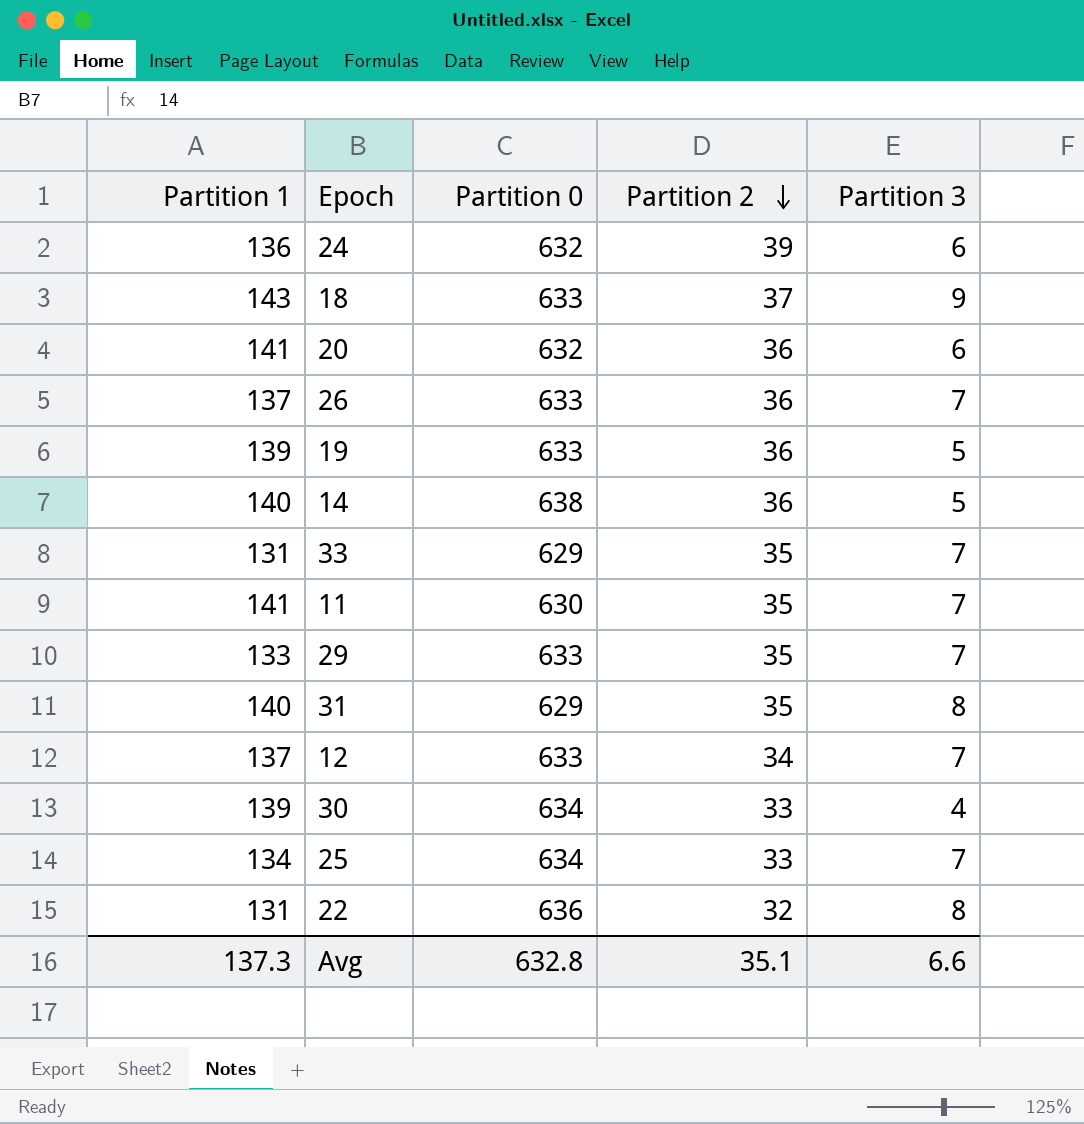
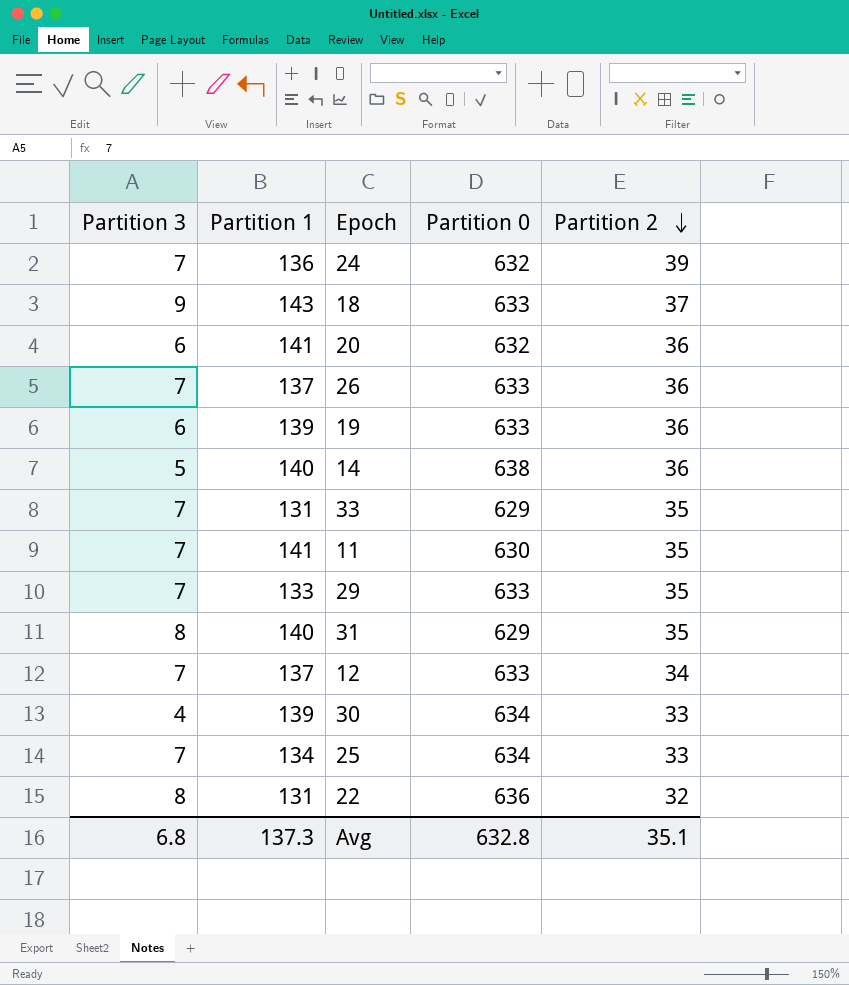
column Partition 3 | position: 5 -> 1
24 | Partition 3: 6 -> 7
19 | Partition 3: 5 -> 6
Avg | Partition 3: 6.6 -> 6.8

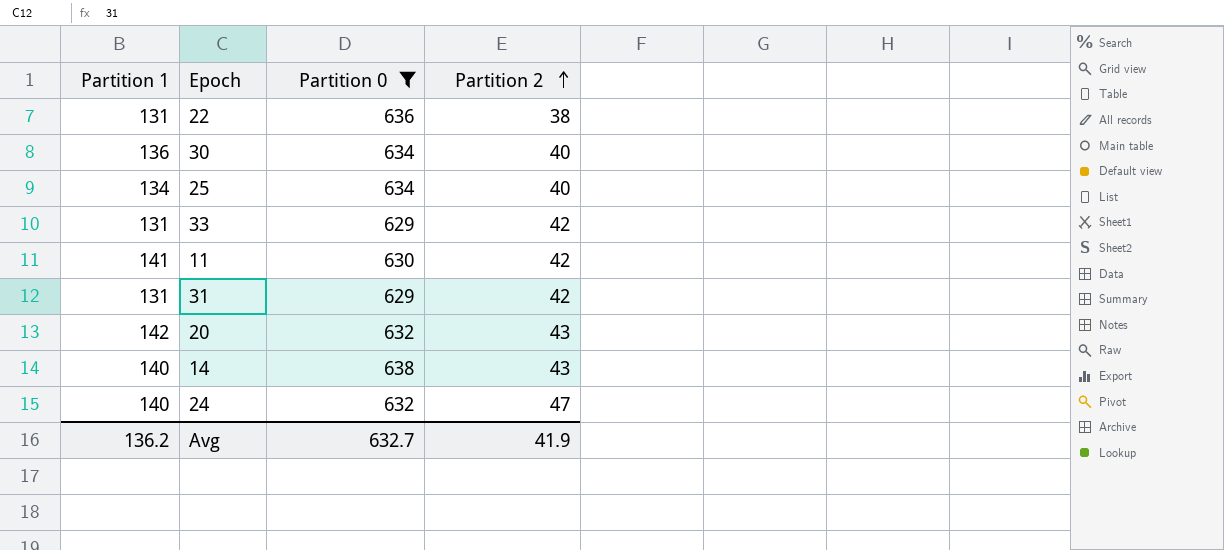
filter: none -> Partition 0 != 633
row order: Partition 2 descending -> Partition 2 ascending
column Partition 3 | position: 1 -> none
22 | Partition 2: 32 -> 38
30 | Partition 1: 139 -> 136
30 | Partition 2: 33 -> 40
25 | Partition 2: 33 -> 40
33 | Partition 2: 35 -> 42
11 | Partition 2: 35 -> 42
31 | Partition 1: 140 -> 131
31 | Partition 2: 35 -> 42
20 | Partition 1: 141 -> 142
20 | Partition 2: 36 -> 43
14 | Partition 2: 36 -> 43
24 | Partition 1: 136 -> 140
24 | Partition 2: 39 -> 47
Avg | Partition 1: 137.3 -> 136.2
Avg | Partition 0: 632.8 -> 632.7
Avg | Partition 2: 35.1 -> 41.9

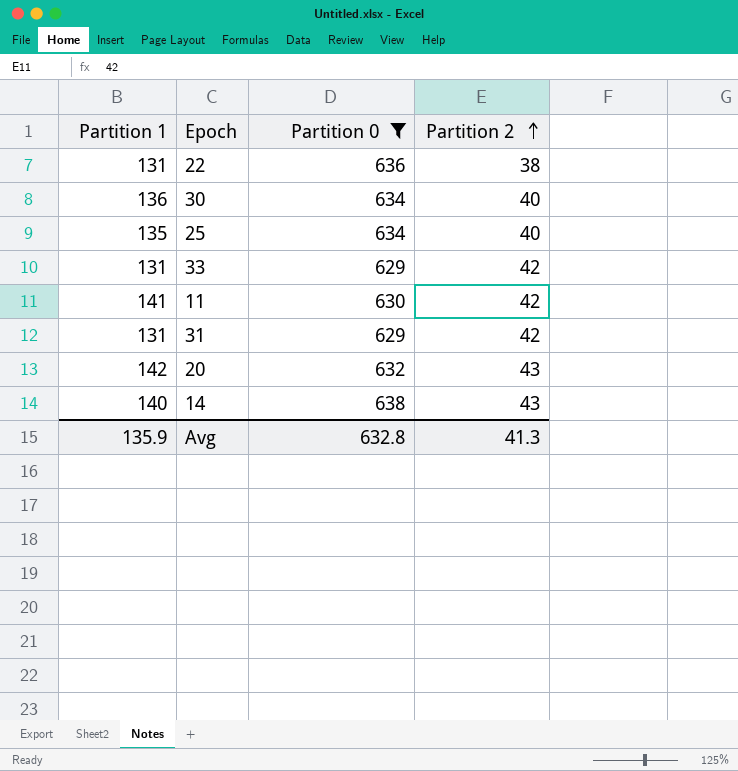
row 24: 140 | 632 | 47 -> none
25 | Partition 1: 134 -> 135
Avg | Partition 1: 136.2 -> 135.9
Avg | Partition 0: 632.7 -> 632.8
Avg | Partition 2: 41.9 -> 41.3

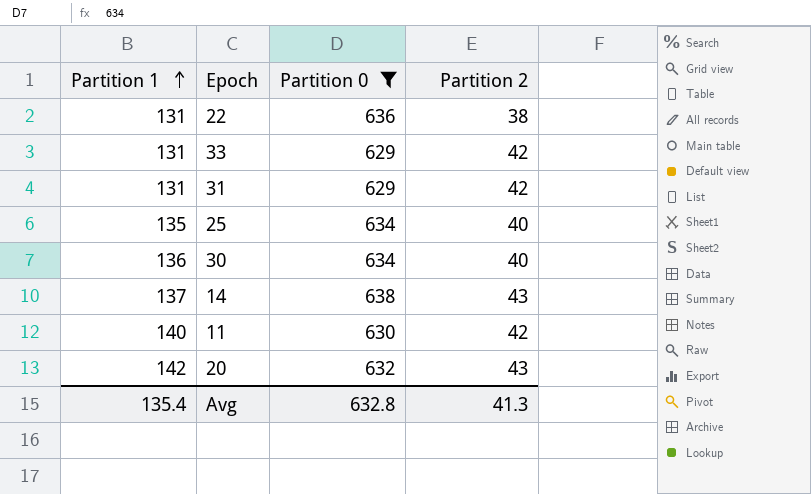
row order: Partition 2 ascending -> Partition 1 ascending
14 | Partition 1: 140 -> 137
11 | Partition 1: 141 -> 140
Avg | Partition 1: 135.9 -> 135.4

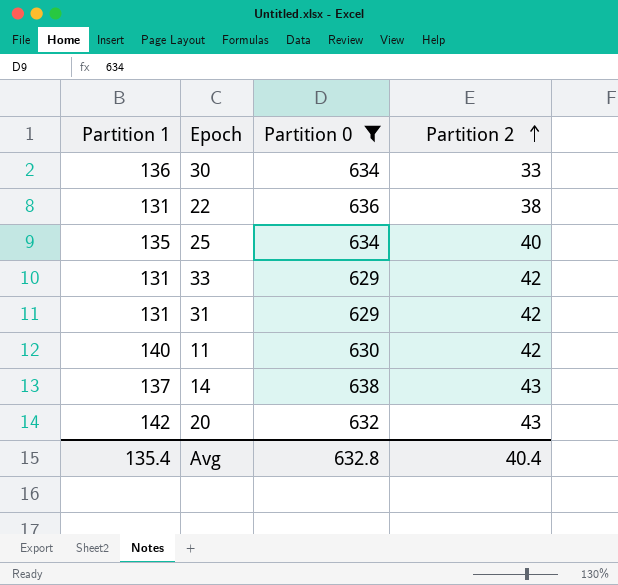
row order: Partition 1 ascending -> Partition 2 ascending
30 | Partition 2: 40 -> 33
Avg | Partition 2: 41.3 -> 40.4

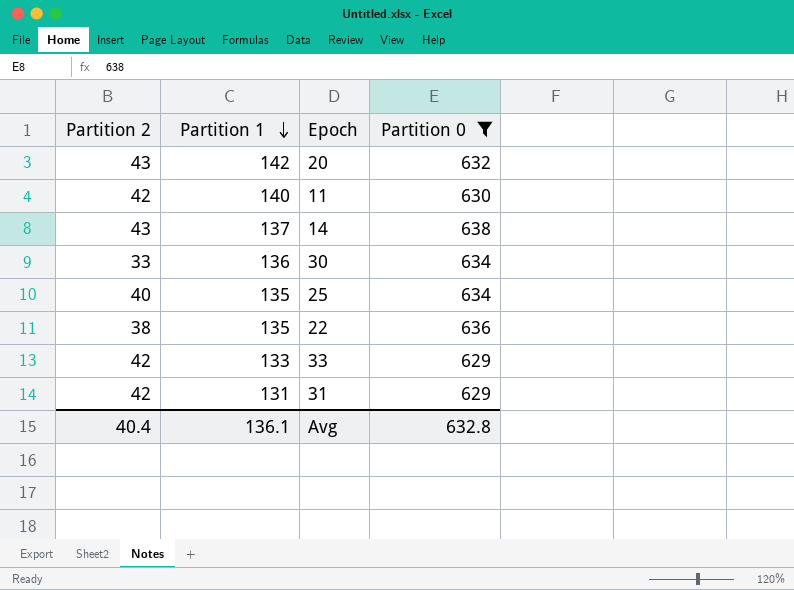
row order: Partition 2 ascending -> Partition 1 descending
column Partition 2 | position: 4 -> 1
22 | Partition 1: 131 -> 135
33 | Partition 1: 131 -> 133
Avg | Partition 1: 135.4 -> 136.1

